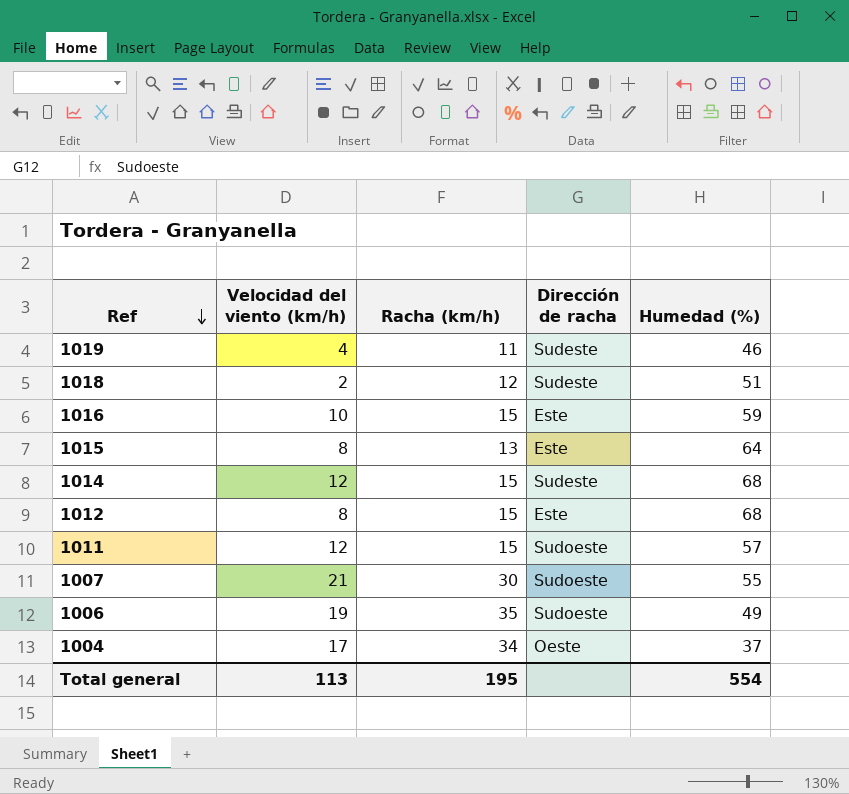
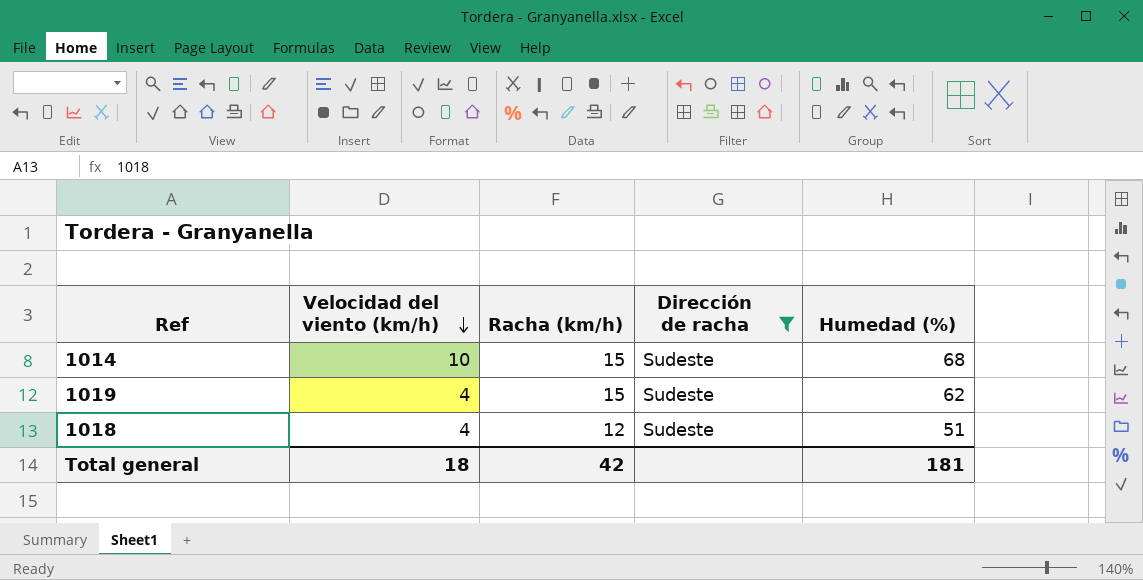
filter: none -> Dirección de racha = Sudeste
row order: Ref descending -> Velocidad del viento (km/h) descending
1014 | Velocidad del viento (km/h): 12 -> 10
1019 | Racha (km/h): 11 -> 15
1019 | Humedad (%): 46 -> 62
1018 | Velocidad del viento (km/h): 2 -> 4
Total general | Velocidad del viento (km/h): 113 -> 18
Total general | Racha (km/h): 195 -> 42
Total general | Humedad (%): 554 -> 181

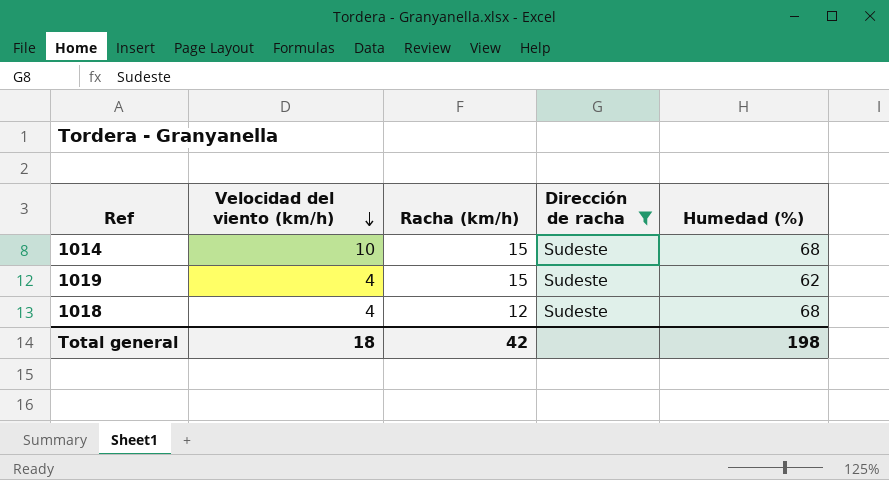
1018 | Humedad (%): 51 -> 68
Total general | Humedad (%): 181 -> 198

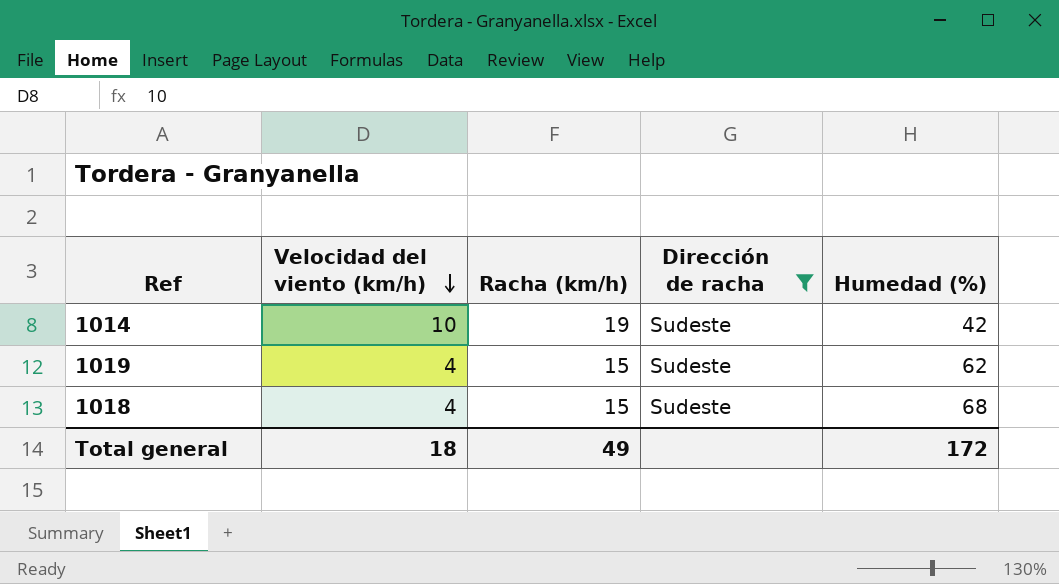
1014 | Racha (km/h): 15 -> 19
1014 | Humedad (%): 68 -> 42
1018 | Racha (km/h): 12 -> 15
Total general | Racha (km/h): 42 -> 49
Total general | Humedad (%): 198 -> 172

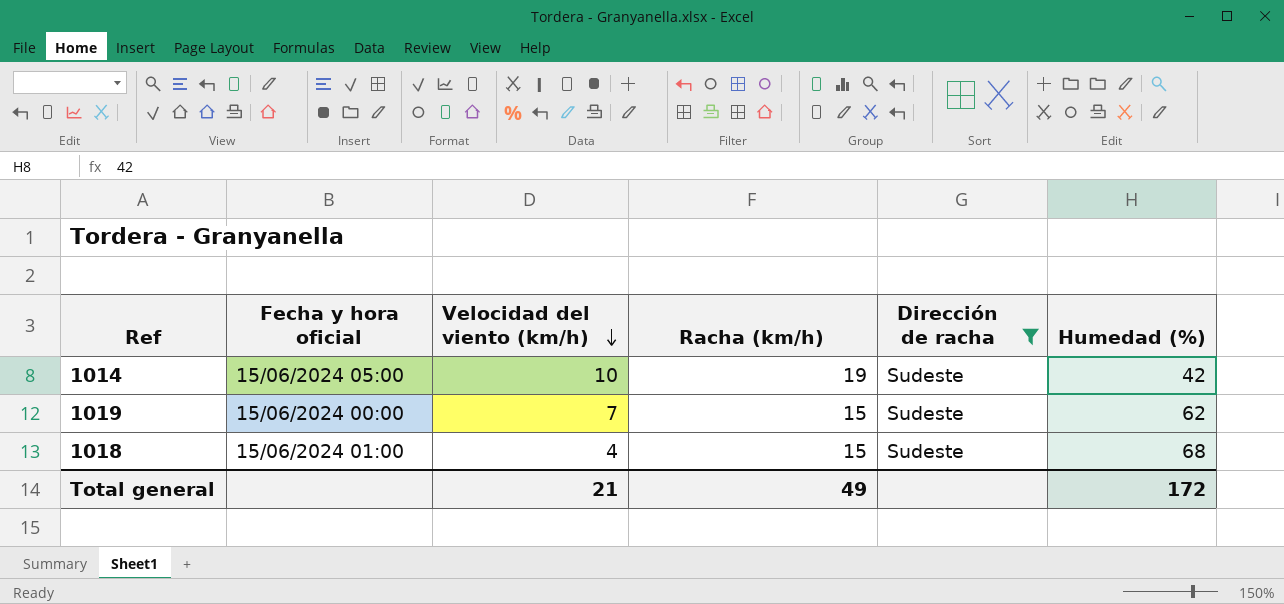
column Fecha y hora oficial | position: none -> 2
1019 | Velocidad del viento (km/h): 4 -> 7
Total general | Velocidad del viento (km/h): 18 -> 21

